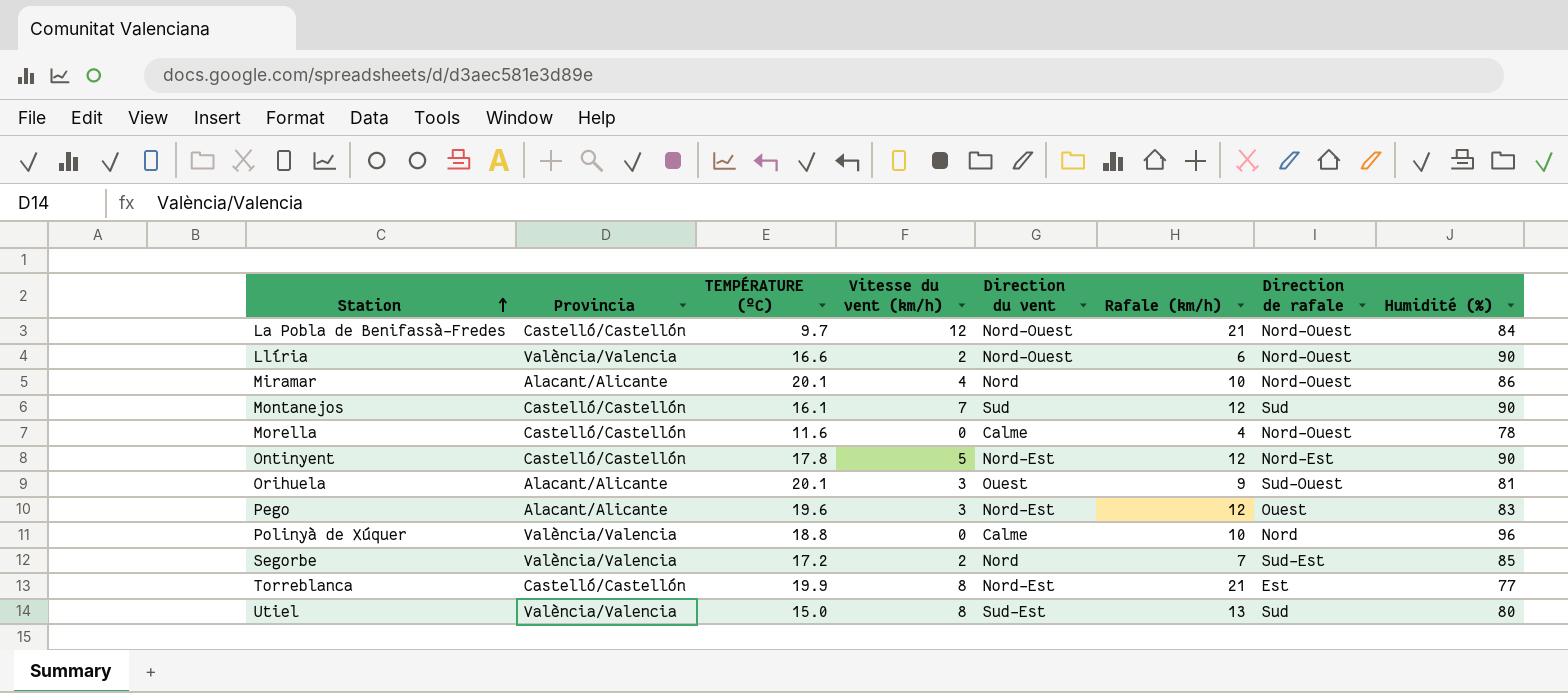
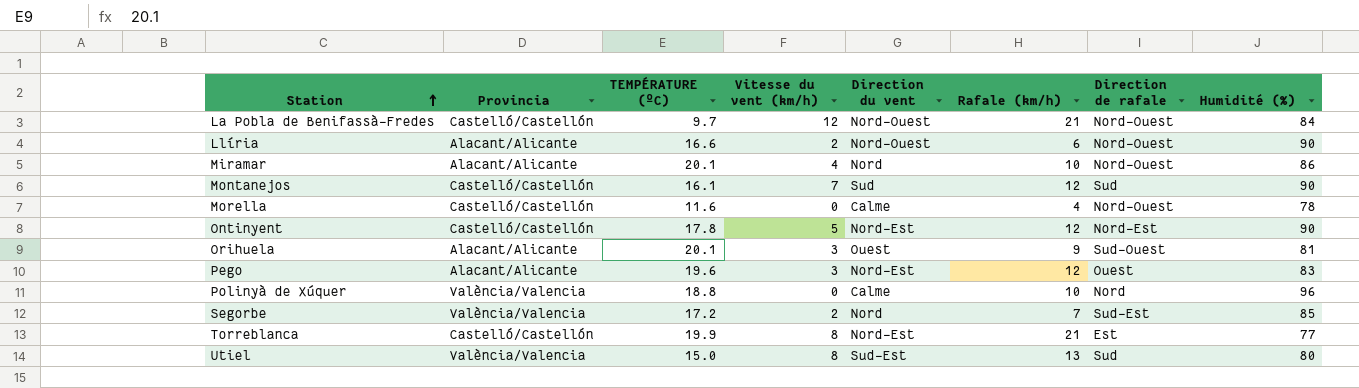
Llíria | Provincia: València/Valencia -> Alacant/Alicante

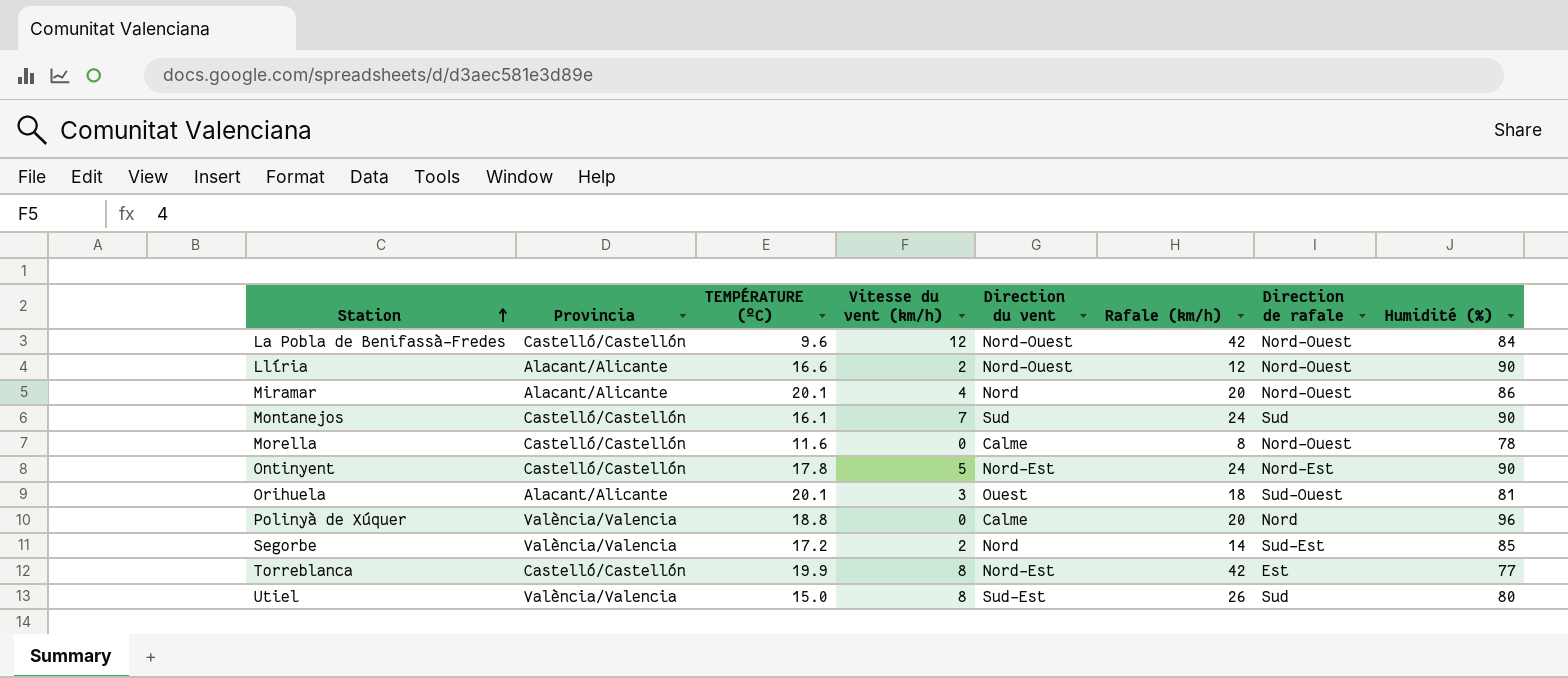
row Pego: Alacant/Alicante | 19.6 | 3 | Nord-Est | 12 | Ouest | 83 -> none
La Pobla de Benifassà-Fredes | TEMPÉRATURE (ºC): 9.7 -> 9.6
La Pobla de Benifassà-Fredes | Rafale (km/h): 21 -> 42
Llíria | Rafale (km/h): 6 -> 12
Miramar | Rafale (km/h): 10 -> 20
Montanejos | Rafale (km/h): 12 -> 24
Morella | Rafale (km/h): 4 -> 8
Ontinyent | Rafale (km/h): 12 -> 24
Orihuela | Rafale (km/h): 9 -> 18
Polinyà de Xúquer | Rafale (km/h): 10 -> 20
Segorbe | Rafale (km/h): 7 -> 14
Torreblanca | Rafale (km/h): 21 -> 42
Utiel | Rafale (km/h): 13 -> 26

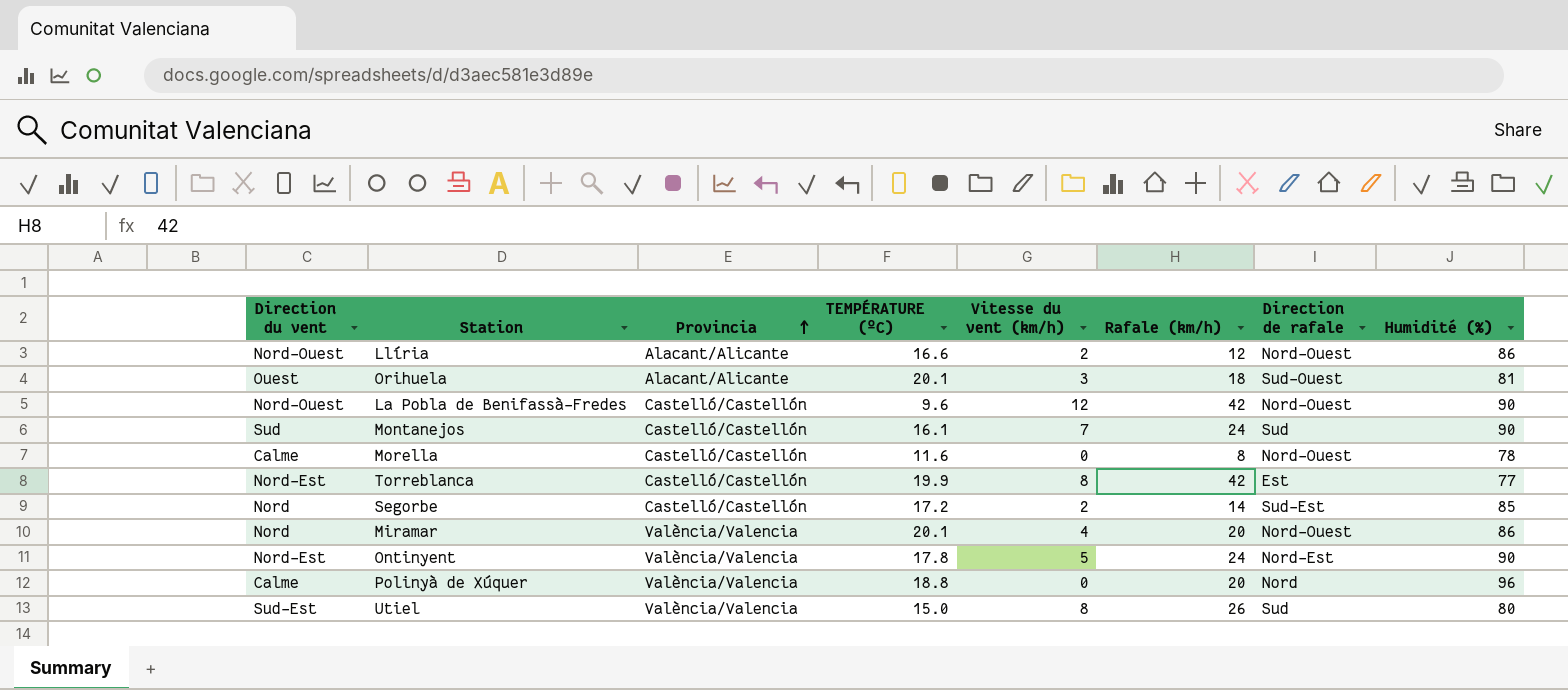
row order: Station ascending -> Provincia ascending
column Direction du vent | position: 5 -> 1
Llíria | Humidité (%): 90 -> 86
La Pobla de Benifassà-Fredes | Humidité (%): 84 -> 90
Segorbe | Provincia: València/Valencia -> Castelló/Castellón
Miramar | Provincia: Alacant/Alicante -> València/Valencia
Ontinyent | Provincia: Castelló/Castellón -> València/Valencia

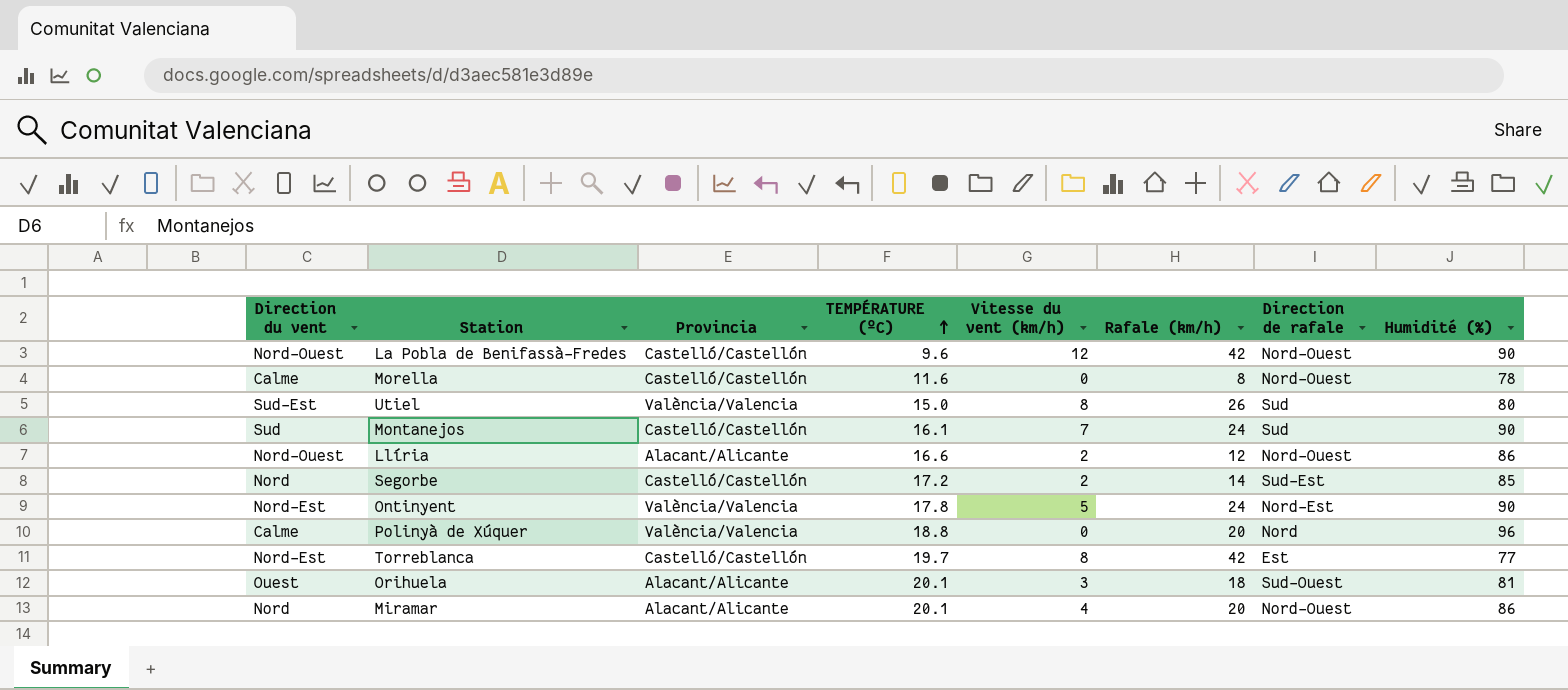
row order: Provincia ascending -> TEMPÉRATURE (ºC) ascending
Torreblanca | TEMPÉRATURE (ºC): 19.9 -> 19.7
Miramar | Provincia: València/Valencia -> Alacant/Alicante

